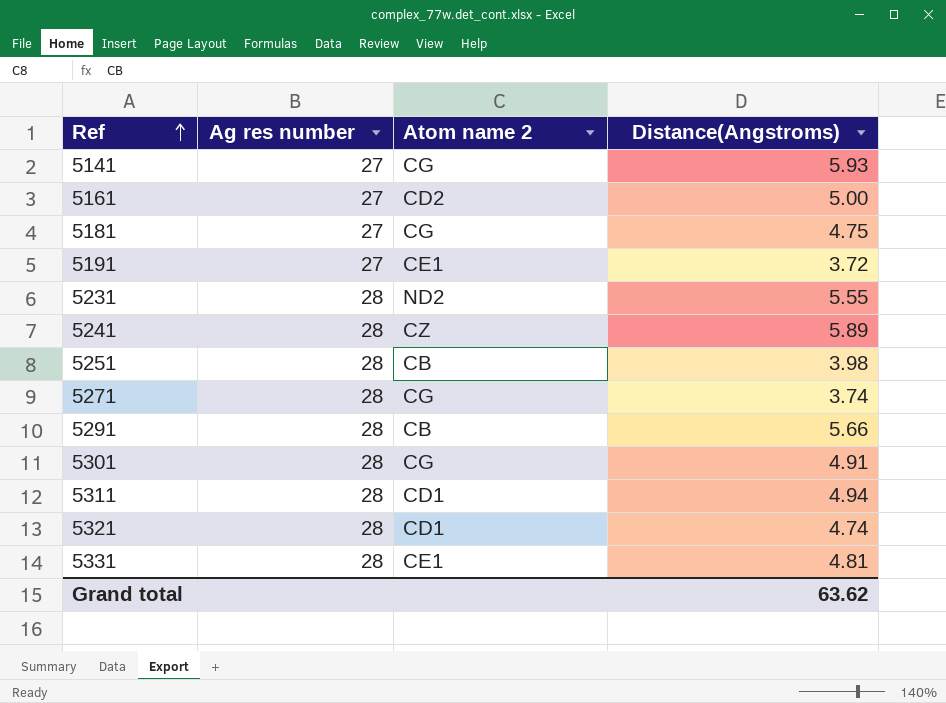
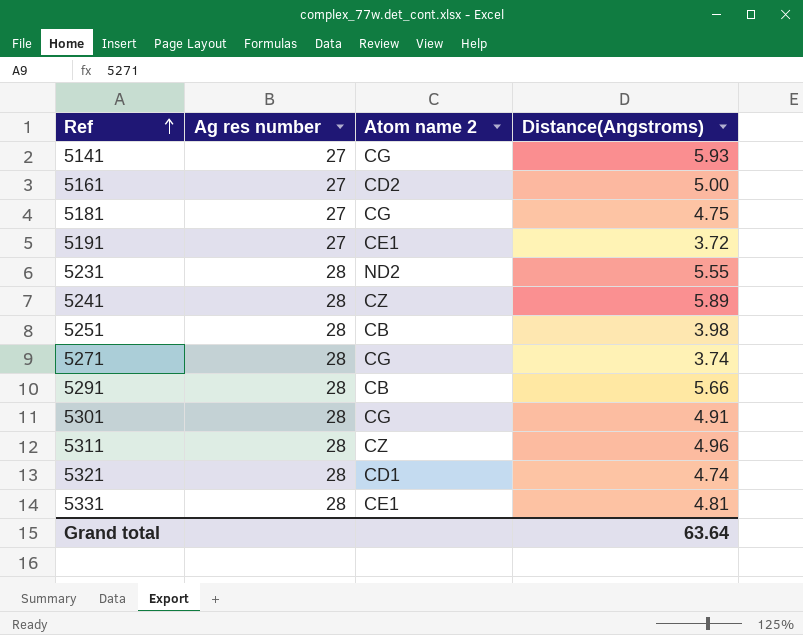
5311 | Atom name 2: CD1 -> CZ
5311 | Distance(Angstroms): 4.94 -> 4.96
Grand total | Distance(Angstroms): 63.62 -> 63.64

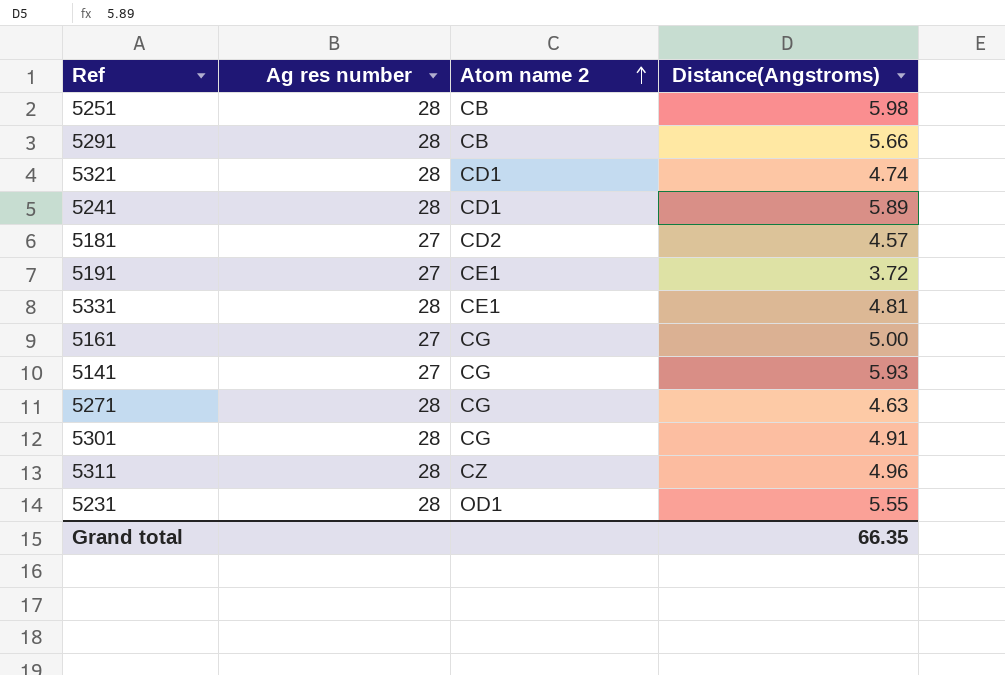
row order: Ref ascending -> Atom name 2 ascending
5251 | Distance(Angstroms): 3.98 -> 5.98
5241 | Atom name 2: CZ -> CD1
5181 | Atom name 2: CG -> CD2
5181 | Distance(Angstroms): 4.75 -> 4.57
5161 | Atom name 2: CD2 -> CG
5271 | Distance(Angstroms): 3.74 -> 4.63
5231 | Atom name 2: ND2 -> OD1
Grand total | Distance(Angstroms): 63.64 -> 66.35

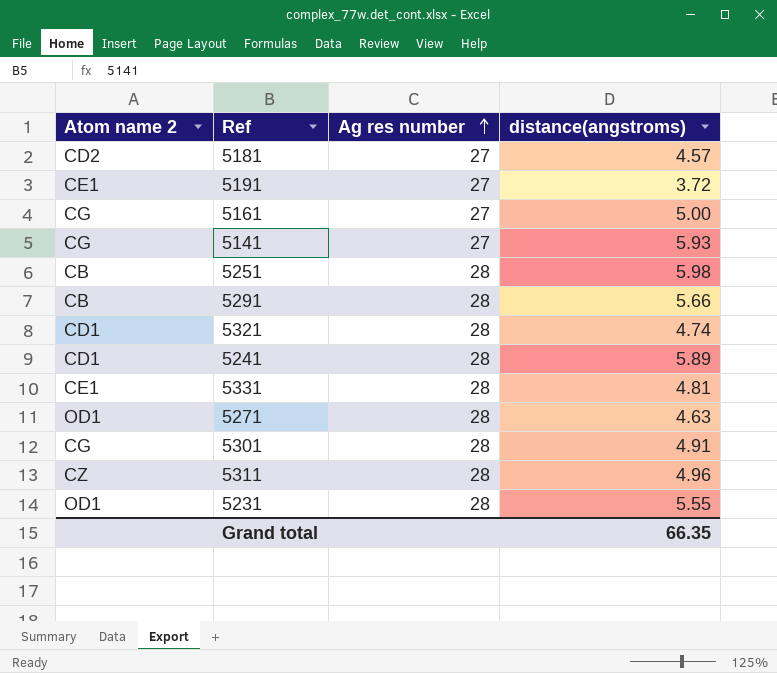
row order: Atom name 2 ascending -> Ag res number ascending
column Atom name 2 | position: 3 -> 1
column name: Distance(Angstroms) -> distance(angstroms)
5271 | Atom name 2: CG -> OD1

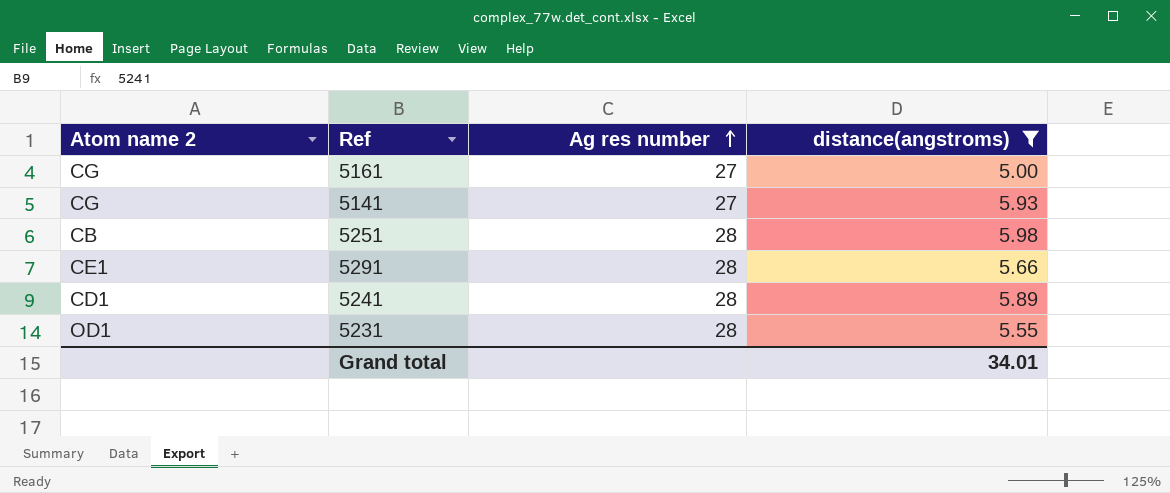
filter: none -> distance(angstroms) >= 5.00
5291 | Atom name 2: CB -> CE1
Grand total | distance(angstroms): 66.35 -> 34.01

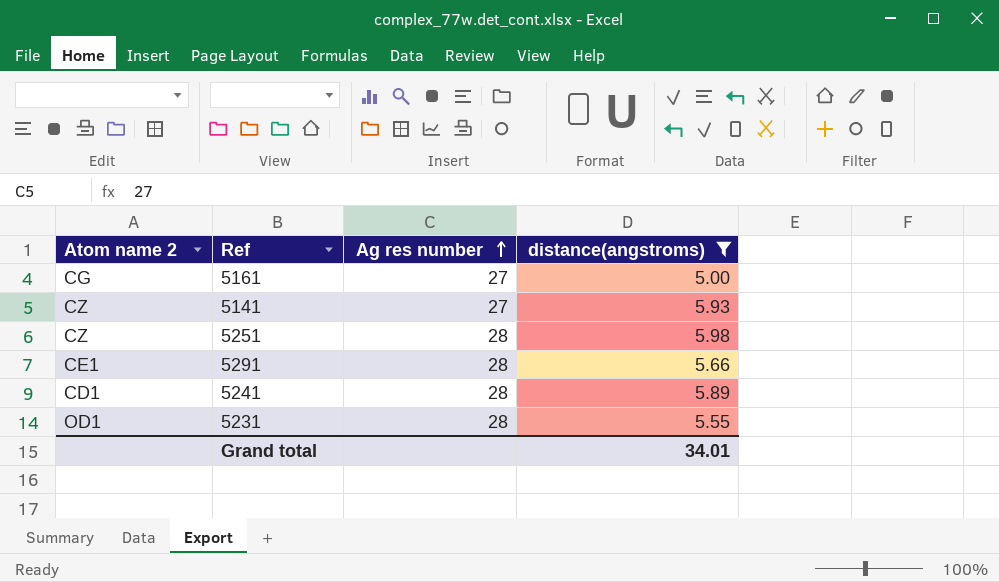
5141 | Atom name 2: CG -> CZ
5251 | Atom name 2: CB -> CZ

